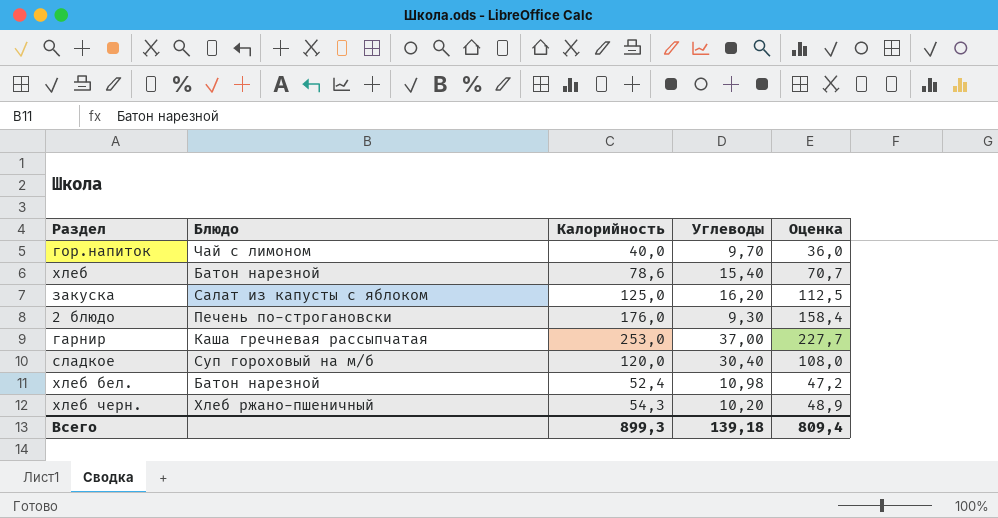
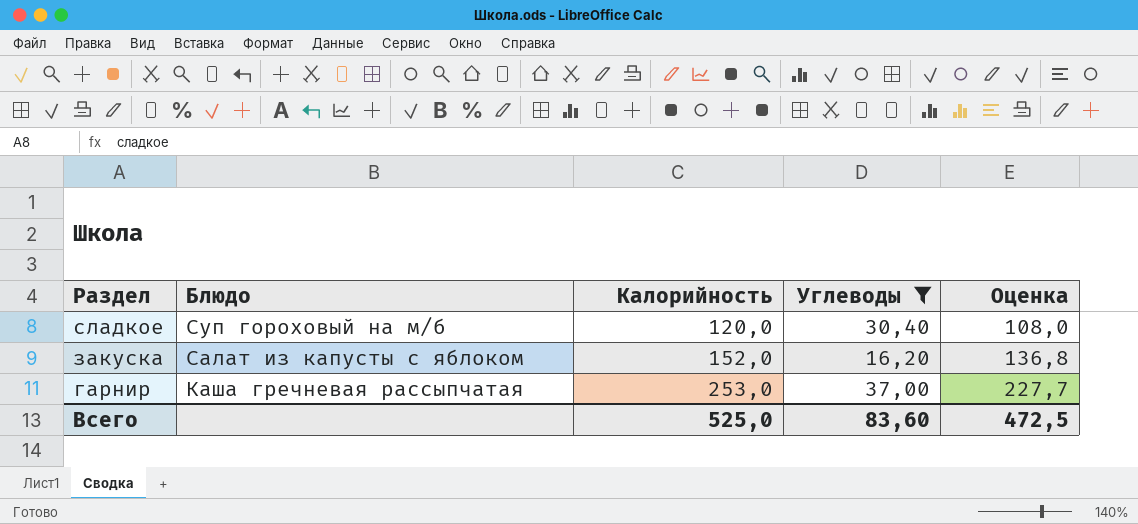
filter: none -> Углеводы >= 16,20
row order: none -> Раздел descending
закуска | Калорийность: 125,0 -> 152,0
закуска | Оценка: 112,5 -> 136,8
Всего | Калорийность: 899,3 -> 525,0
Всего | Углеводы: 139,18 -> 83,60
Всего | Оценка: 809,4 -> 472,5

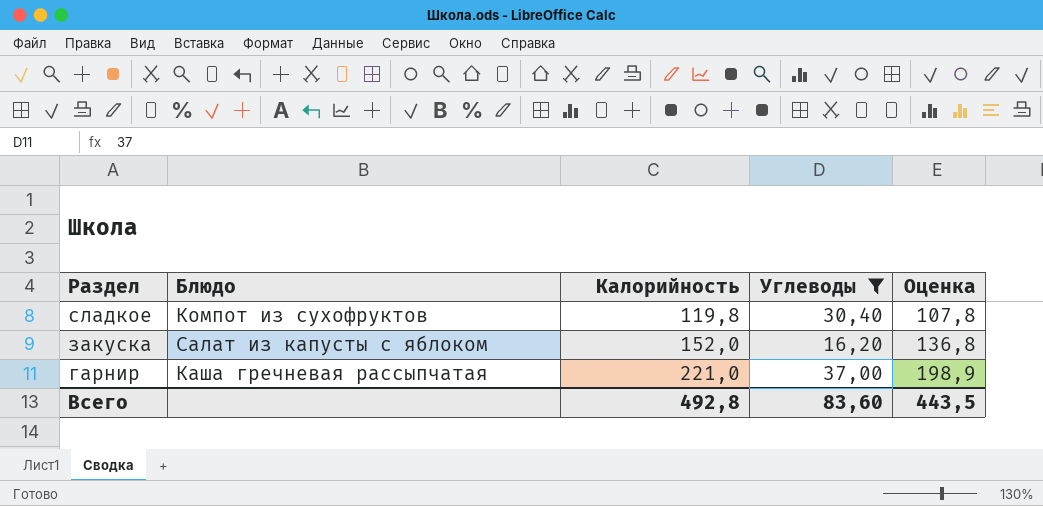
сладкое | Блюдо: Суп гороховый на м/б -> Компот из сухофруктов
сладкое | Калорийность: 120,0 -> 119,8
сладкое | Оценка: 108,0 -> 107,8
гарнир | Калорийность: 253,0 -> 221,0
гарнир | Оценка: 227,7 -> 198,9
Всего | Калорийность: 525,0 -> 492,8
Всего | Оценка: 472,5 -> 443,5

